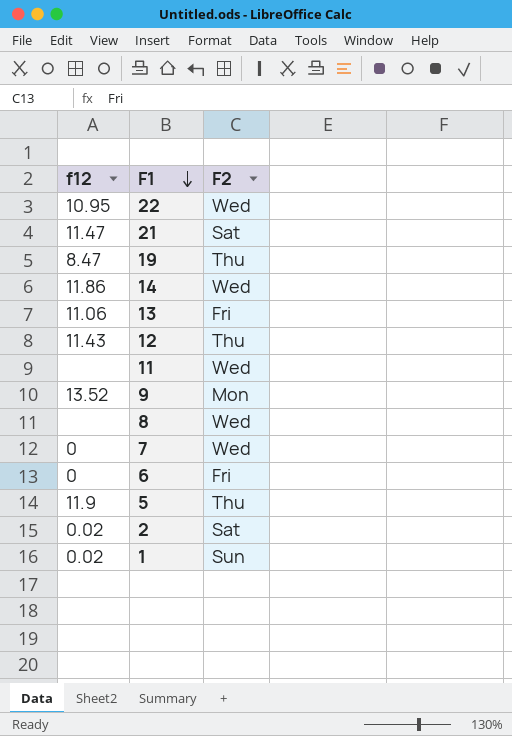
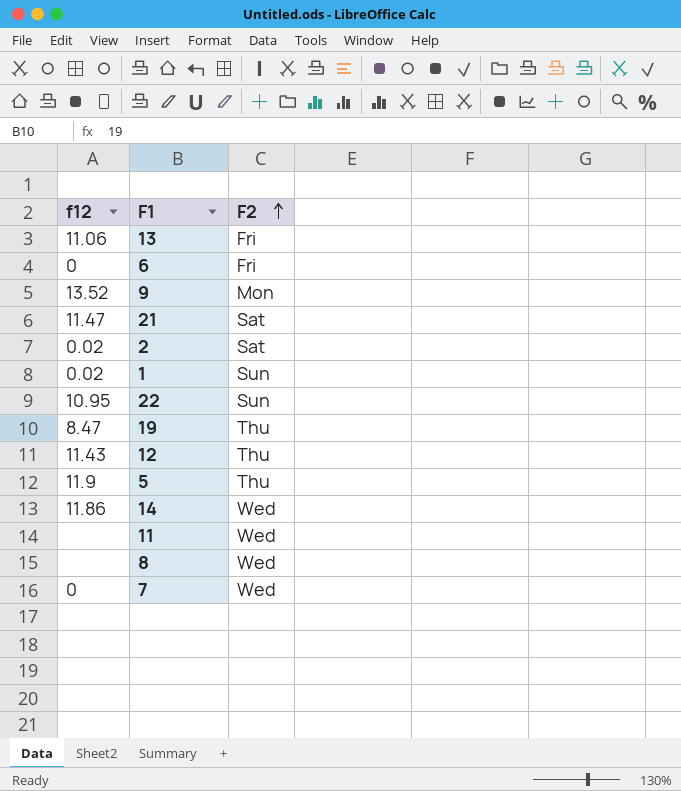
row order: F1 descending -> F2 ascending
22 | F2: Wed -> Sun

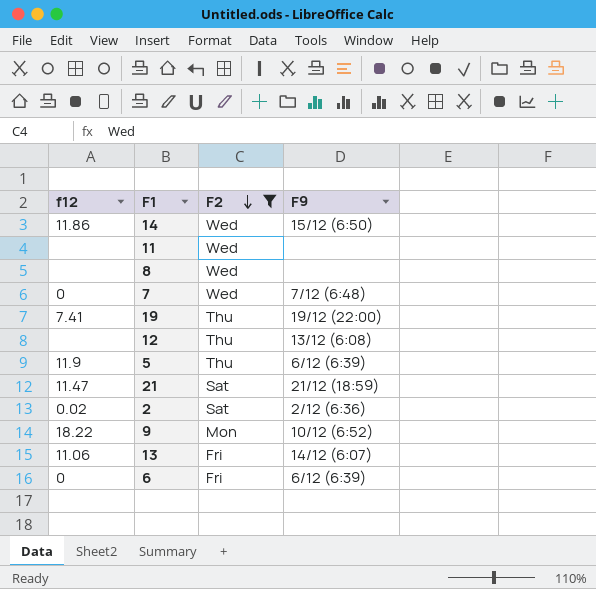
filter: none -> F2 != Sun
row order: F2 ascending -> F2 descending
column F9 | position: none -> 4
19 | f12: 8.47 -> 7.41
12 | f12: 11.43 -> none
9 | f12: 13.52 -> 18.22

